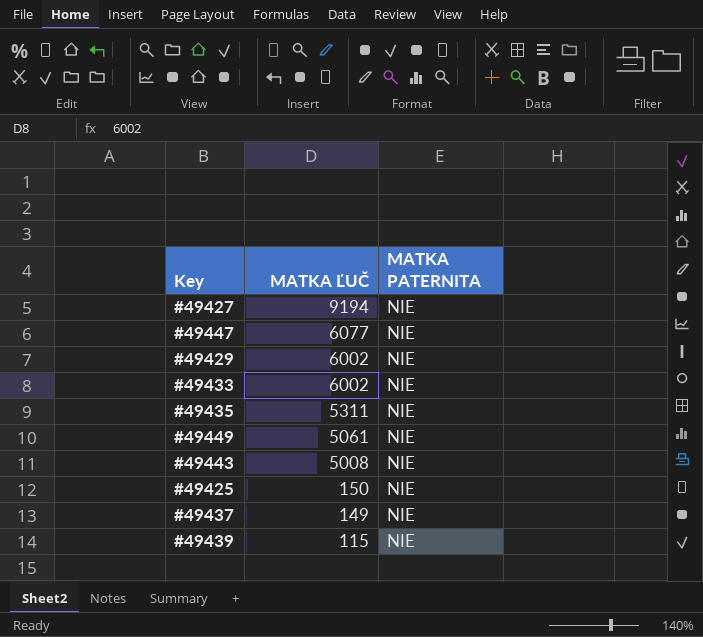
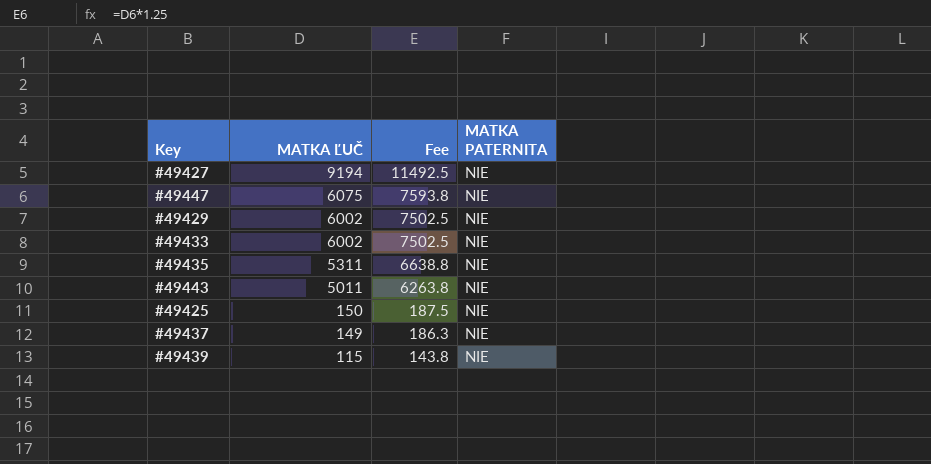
column Fee | formula: none -> [MATKA ĽUČ] * 1.25
row #49449: 5061 | NIE -> none
#49447 | MATKA ĽUČ: 6077 -> 6075
#49443 | MATKA ĽUČ: 5008 -> 5011

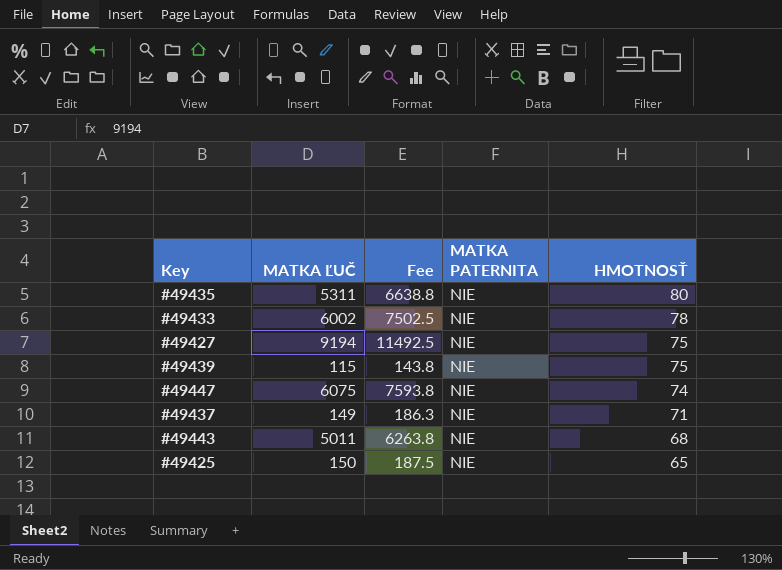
row order: MATKA ĽUČ descending -> HMOTNOSŤ descending
column HMOTNOSŤ | position: none -> 5
row #49429: 6002 | 7502.5 | NIE -> none

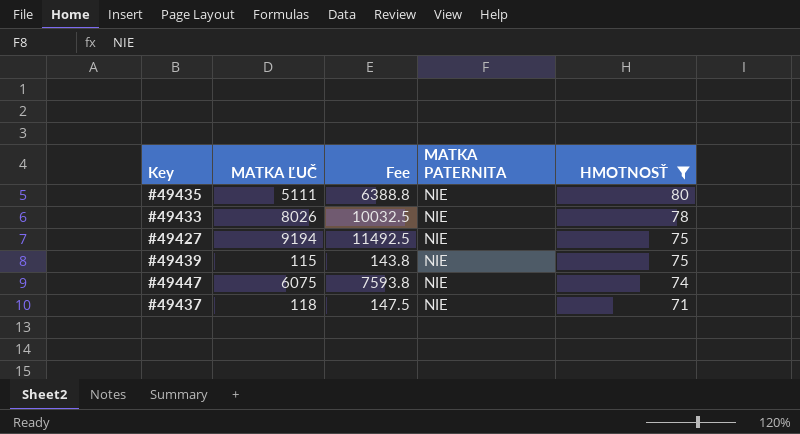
filter: none -> HMOTNOSŤ >= 71
#49435 | MATKA ĽUČ: 5311 -> 5111
#49435 | Fee: 6638.8 -> 6388.8
#49433 | MATKA ĽUČ: 6002 -> 8026
#49433 | Fee: 7502.5 -> 10032.5
#49437 | MATKA ĽUČ: 149 -> 118
#49437 | Fee: 186.3 -> 147.5

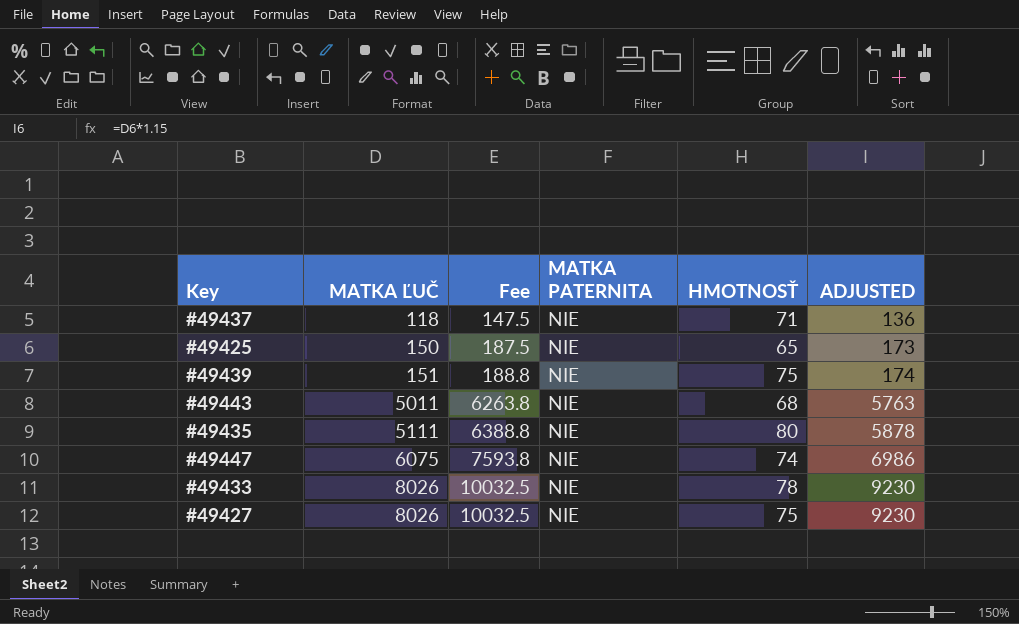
filter: HMOTNOSŤ >= 71 -> none
row order: HMOTNOSŤ descending -> MATKA ĽUČ ascending
column ADJUSTED | formula: none -> [MATKA ĽUČ] * 1.15
#49439 | MATKA ĽUČ: 115 -> 151
#49439 | Fee: 143.8 -> 188.8
#49427 | MATKA ĽUČ: 9194 -> 8026
#49427 | Fee: 11492.5 -> 10032.5

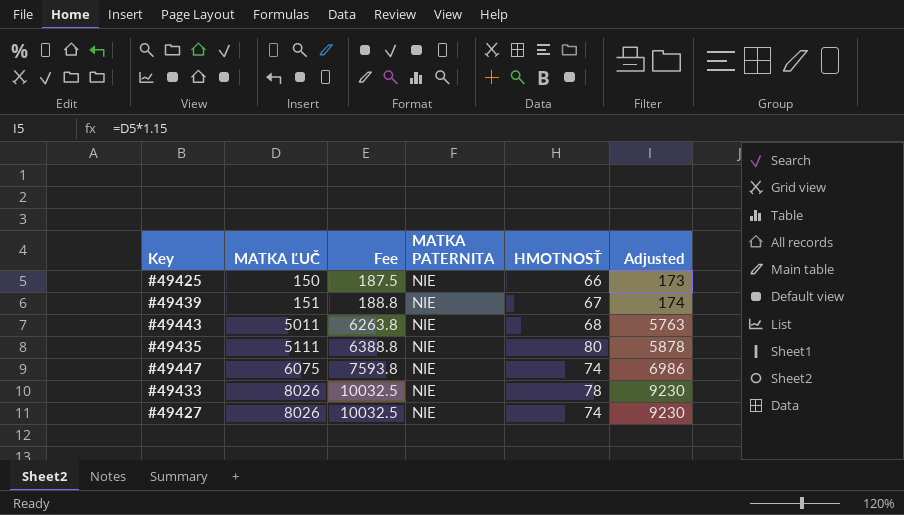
column name: ADJUSTED -> Adjusted
row #49437: 118 | 147.5 | NIE | 71 | 136 -> none
#49425 | HMOTNOSŤ: 65 -> 66
#49439 | HMOTNOSŤ: 75 -> 67
#49427 | HMOTNOSŤ: 75 -> 74

